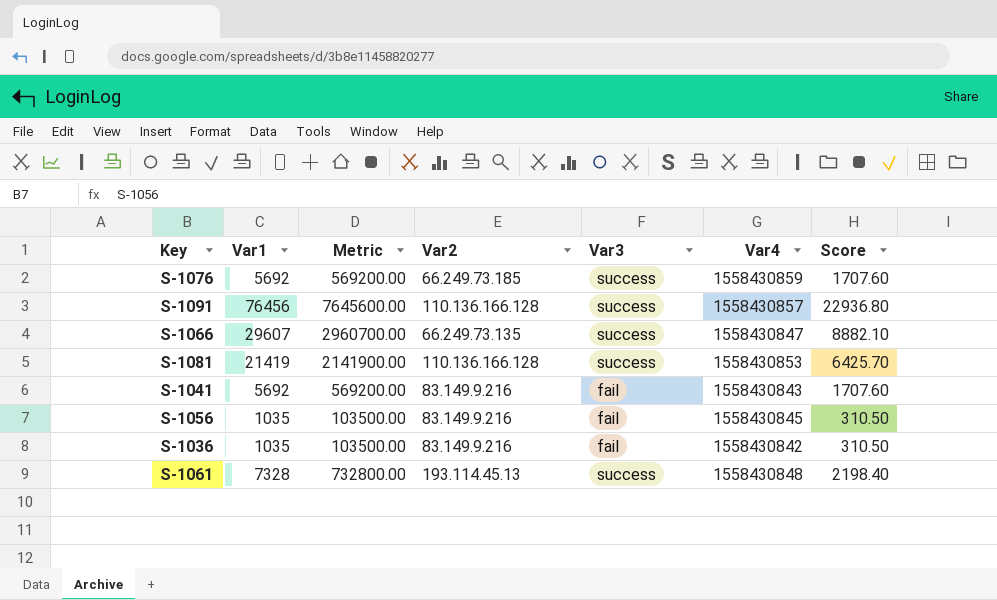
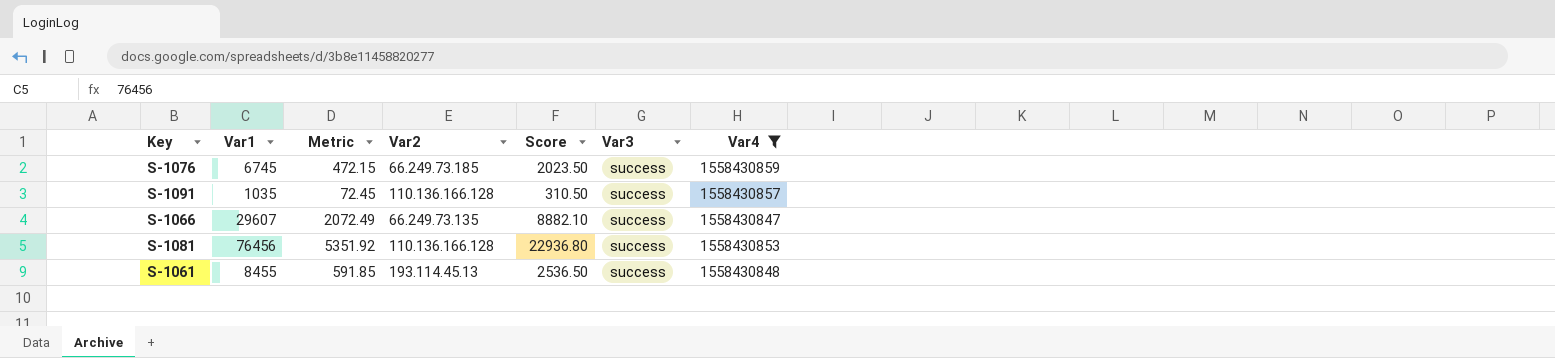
filter: none -> Var4 >= 1558430847
column Metric | formula: [Var1] * 100 -> [Var1] * 0.07
column Score | position: 7 -> 5
S-1076 | Var1: 5692 -> 6745
S-1076 | Score: 1707.60 -> 2023.50
S-1091 | Var1: 76456 -> 1035
S-1091 | Score: 22936.80 -> 310.50
S-1081 | Var1: 21419 -> 76456
S-1081 | Score: 6425.70 -> 22936.80
S-1061 | Var1: 7328 -> 8455
S-1061 | Score: 2198.40 -> 2536.50

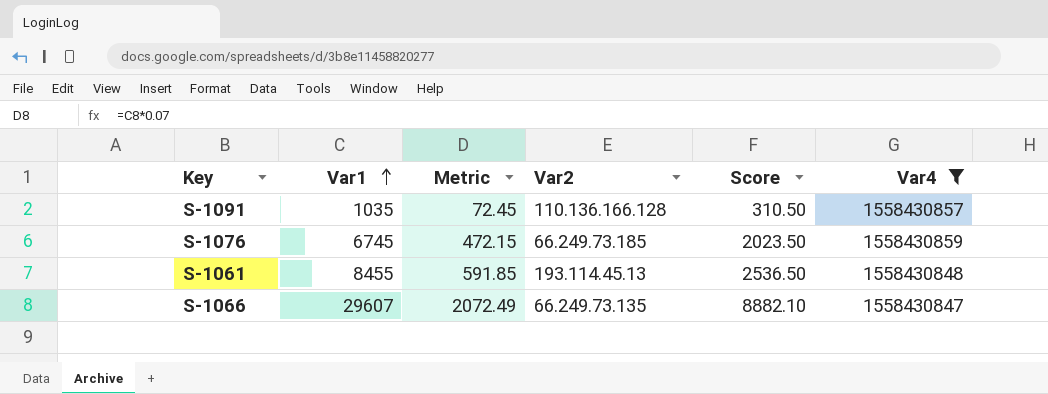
row order: none -> Var1 ascending
column Var3 | position: 6 -> none
row S-1081: 76456 | 5351.92 | 110.136.166.128 | 22936.80 | success | 1558430853 -> none

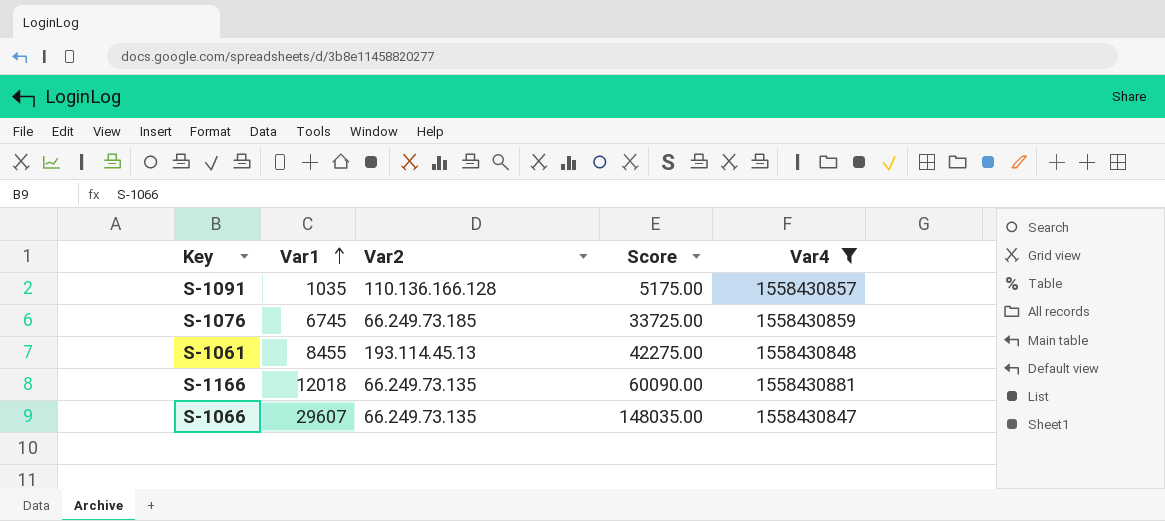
column Metric | formula: [Var1] * 0.07 -> none
column Score | formula: [Var1] * 0.3 -> [Var1] * 5
row S-1166: none -> 12018 | 66.249.73.135 | 60090.00 | 1558430881

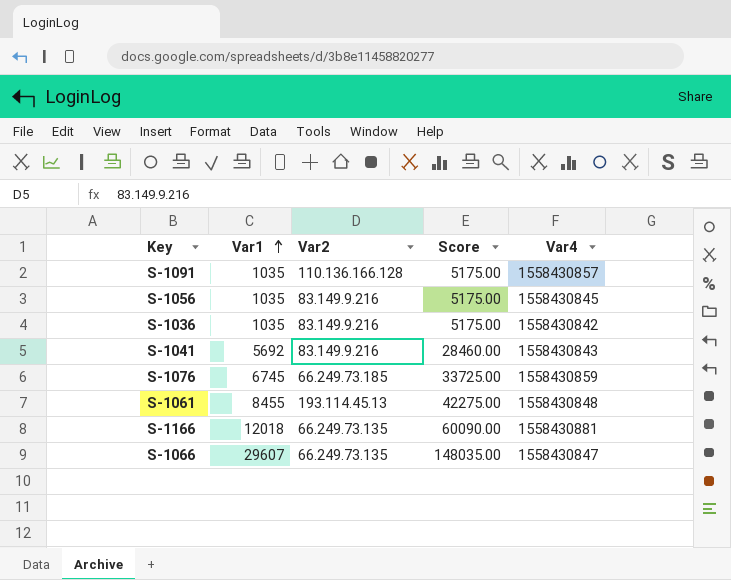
filter: Var4 >= 1558430847 -> none

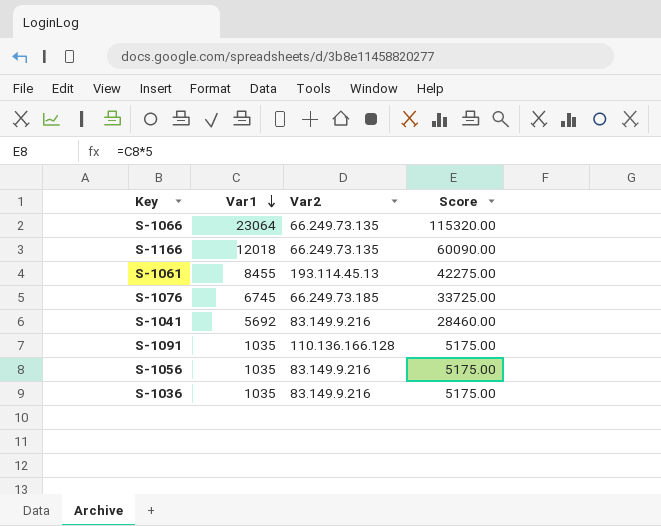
row order: Var1 ascending -> Var1 descending
column Var4 | position: 5 -> none
S-1066 | Var1: 29607 -> 23064
S-1066 | Score: 148035.00 -> 115320.00

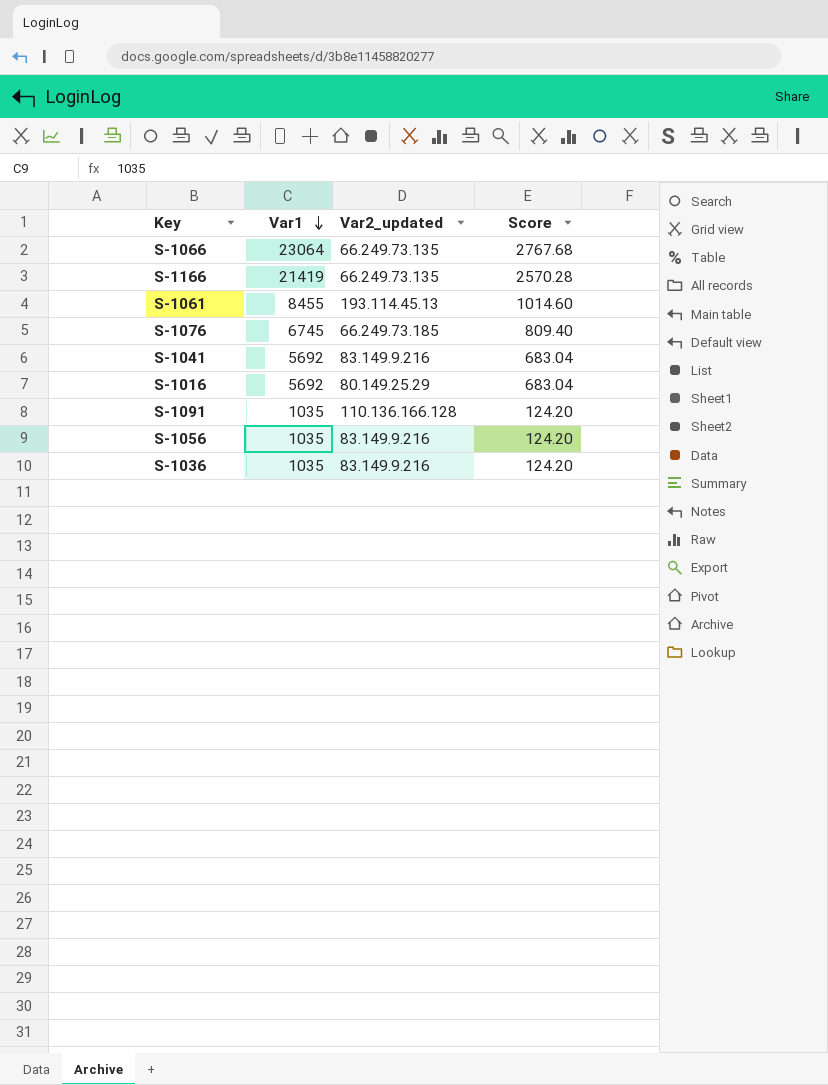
column name: Var2 -> Var2_updated
column Score | formula: [Var1] * 5 -> [Var1] * 0.12
S-1166 | Var1: 12018 -> 21419
row S-1016: none -> 5692 | 80.149.25.29 | 683.04

